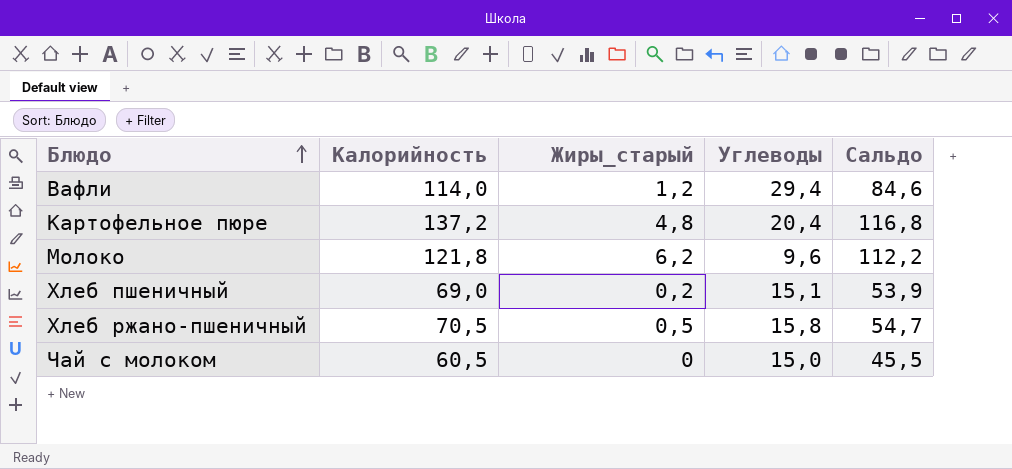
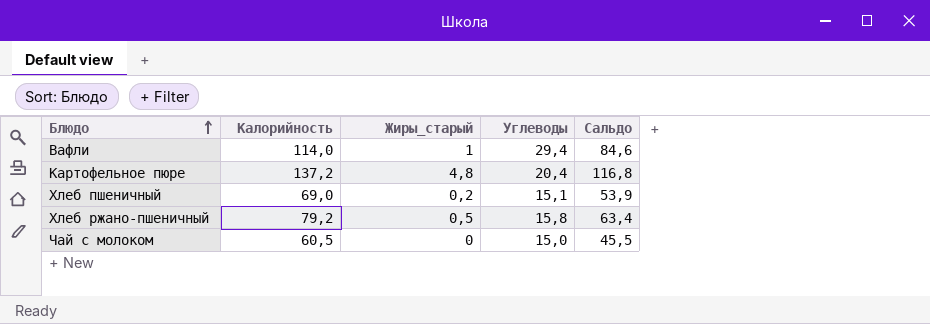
row Молоко: 121,8 | 6,2 | 9,6 | 112,2 -> none
Вафли | Жиры_старый: 1,2 -> 1
Хлеб ржано-пшеничный | Калорийность: 70,5 -> 79,2
Хлеб ржано-пшеничный | Сальдо: 54,7 -> 63,4

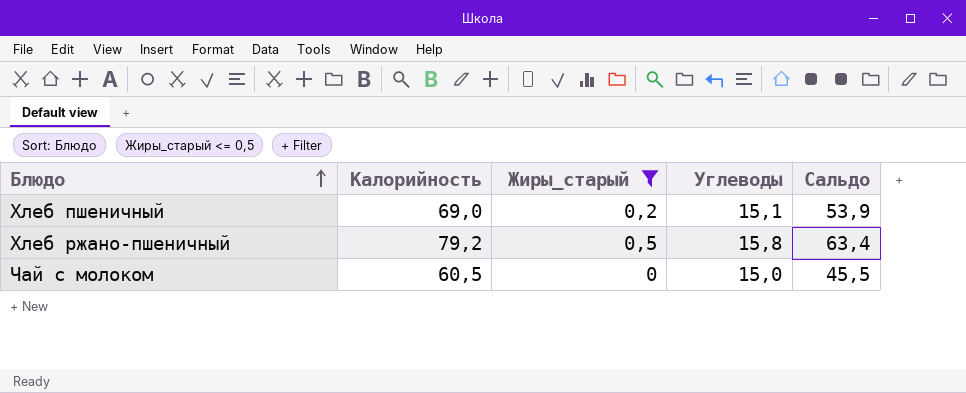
filter: none -> Жиры_старый <= 0,5

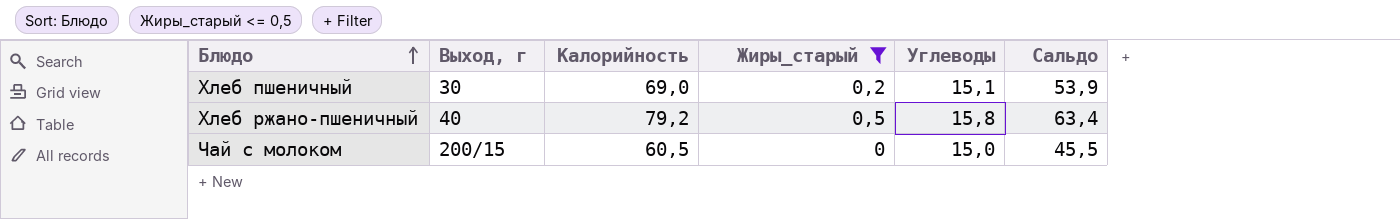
column Выход, г | position: none -> 2

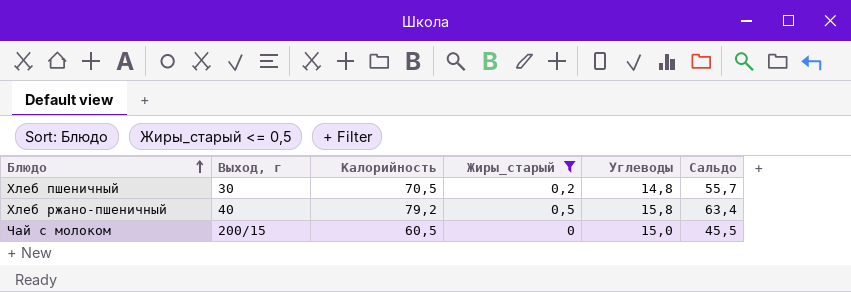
Хлеб пшеничный | Калорийность: 69,0 -> 70,5
Хлеб пшеничный | Углеводы: 15,1 -> 14,8
Хлеб пшеничный | Сальдо: 53,9 -> 55,7

